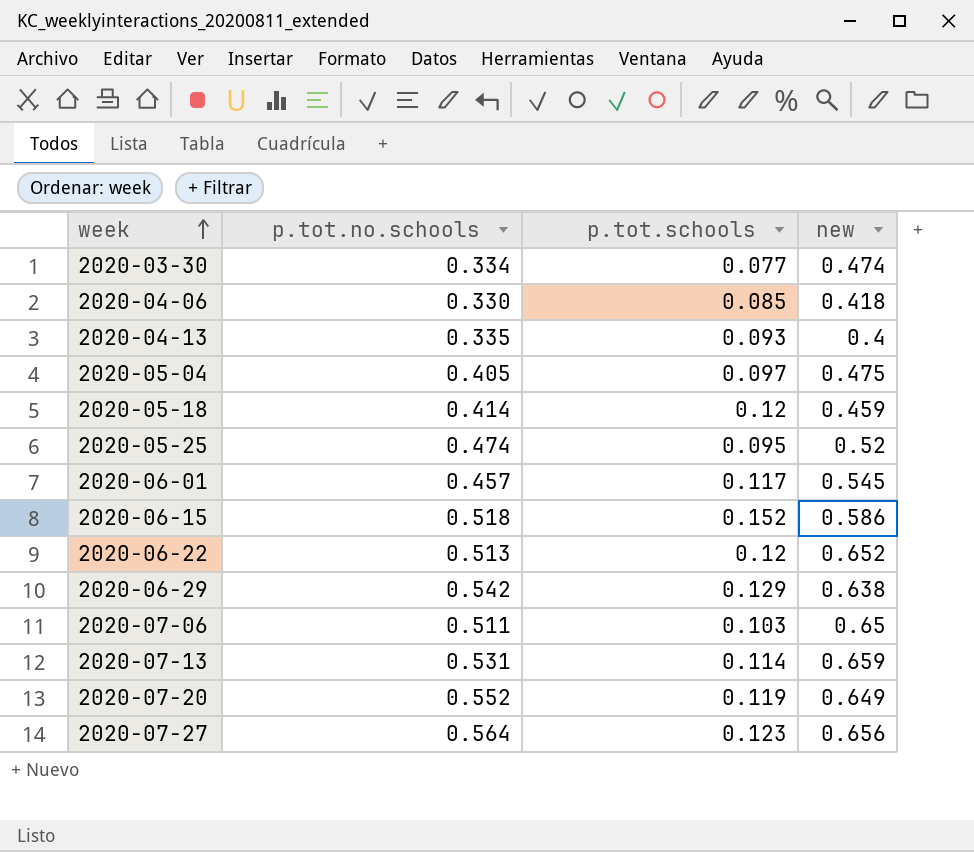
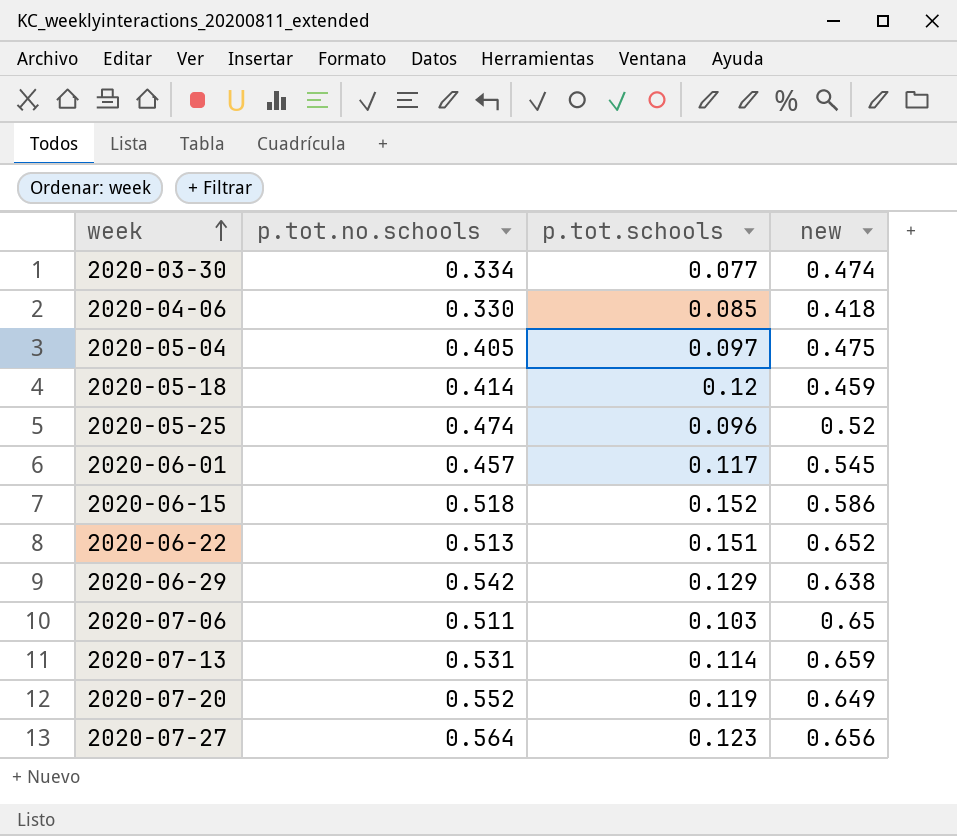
row 2020-04-13: 0.335 | 0.093 | 0.4 -> none
2020-05-25 | p.tot.schools: 0.095 -> 0.096
2020-06-22 | p.tot.schools: 0.12 -> 0.151

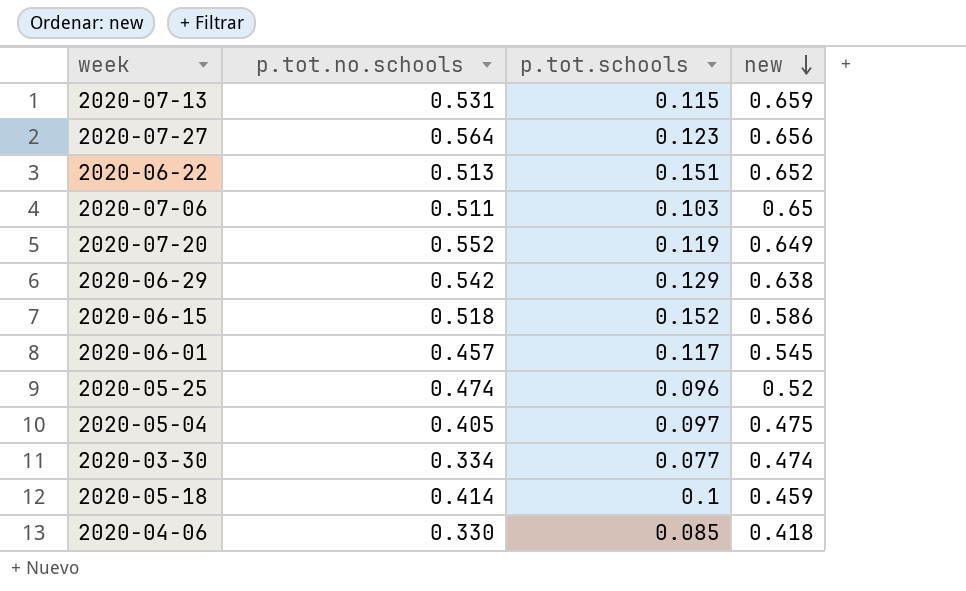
row order: week ascending -> new descending
2020-07-13 | p.tot.schools: 0.114 -> 0.115
2020-05-18 | p.tot.schools: 0.12 -> 0.1

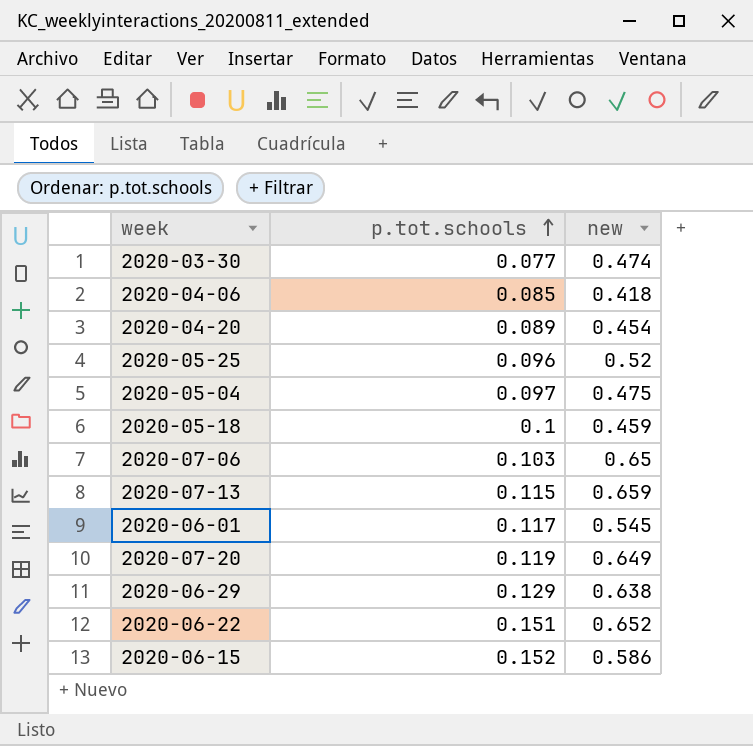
row order: new descending -> p.tot.schools ascending
column p.tot.no.schools | position: 2 -> none
row 2020-07-27: 0.564 | 0.123 | 0.656 -> none
row 2020-04-20: none -> 0.089 | 0.454

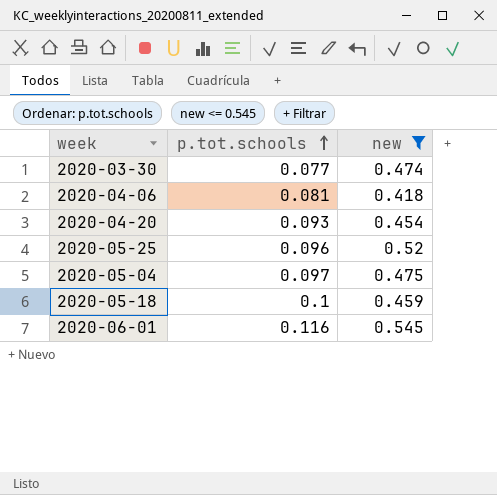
filter: none -> new <= 0.545
2020-04-06 | p.tot.schools: 0.085 -> 0.081
2020-04-20 | p.tot.schools: 0.089 -> 0.093
2020-06-01 | p.tot.schools: 0.117 -> 0.116

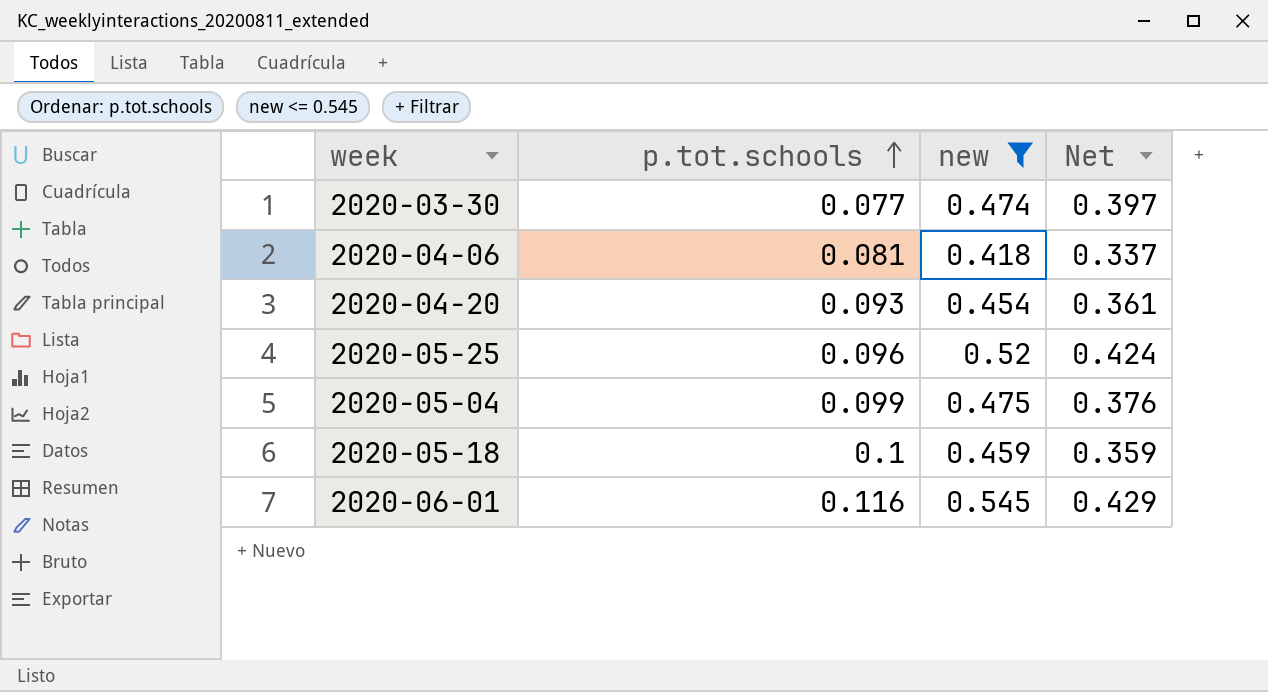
column Net | formula: none -> [new] - [p.tot.schools]
2020-05-04 | p.tot.schools: 0.097 -> 0.099

